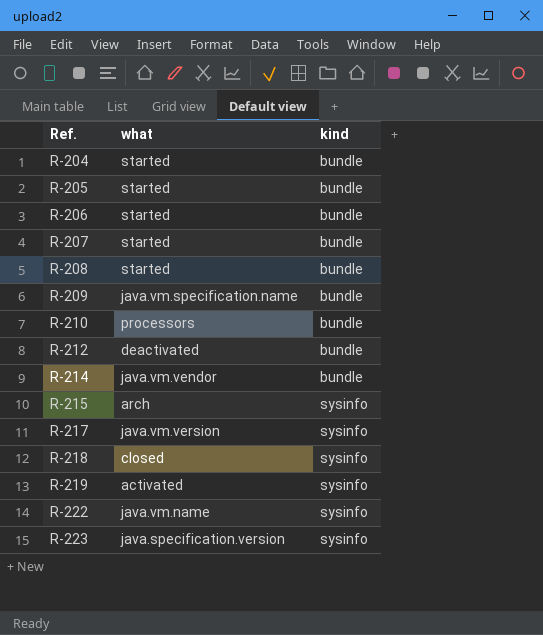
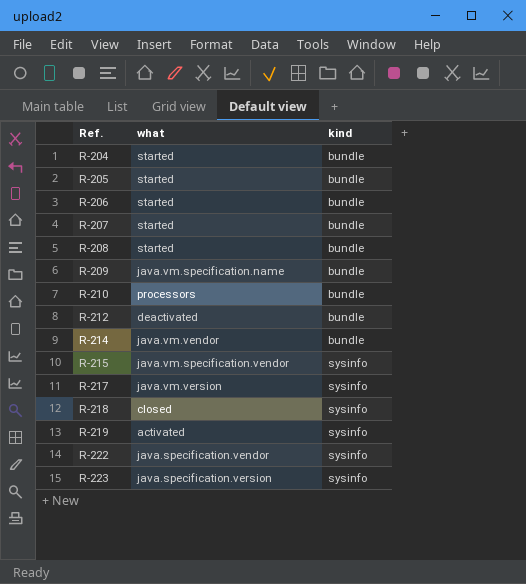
R-215 | what: arch -> java.vm.specification.vendor
R-222 | what: java.vm.name -> java.specification.vendor

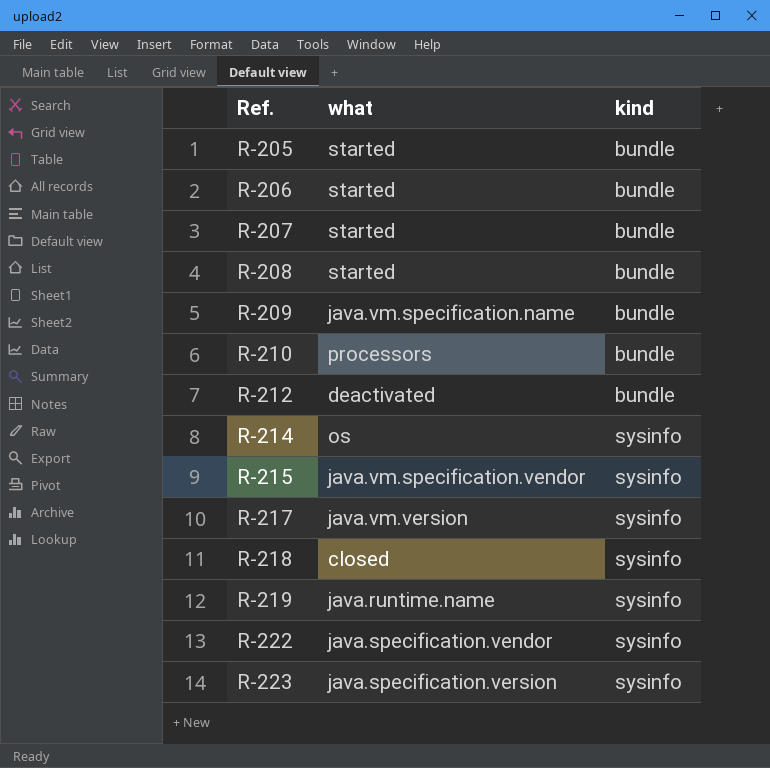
row R-204: started | bundle -> none
R-214 | what: java.vm.vendor -> os
R-214 | kind: bundle -> sysinfo
R-219 | what: activated -> java.runtime.name

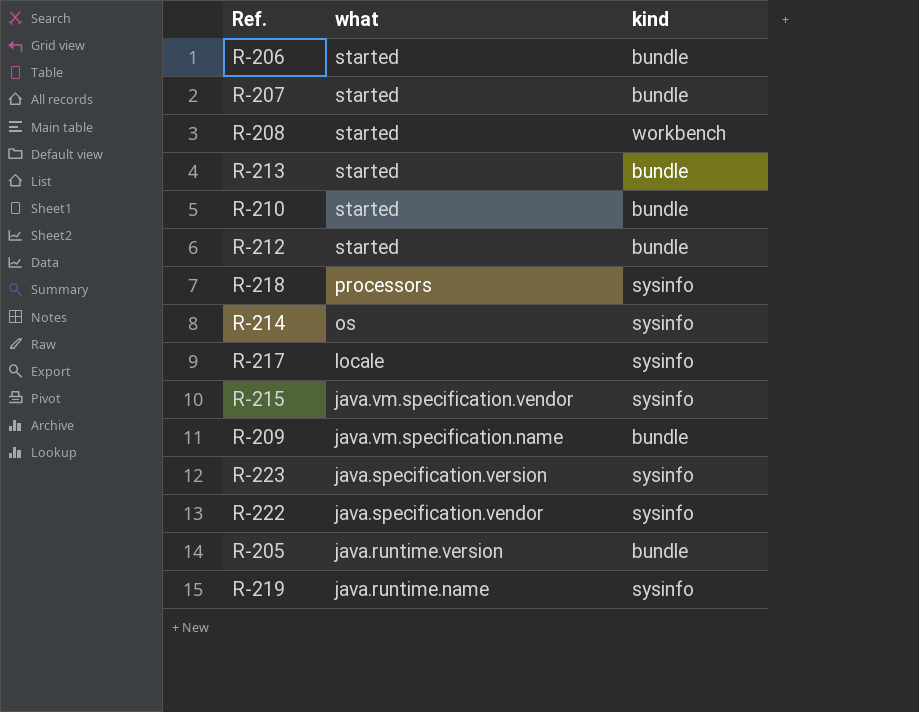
row order: Ref. ascending -> what descending
R-208 | kind: bundle -> workbench
row R-213: none -> started | bundle
R-210 | what: processors -> started
R-212 | what: deactivated -> started
R-218 | what: closed -> processors
R-217 | what: java.vm.version -> locale
R-205 | what: started -> java.runtime.version

